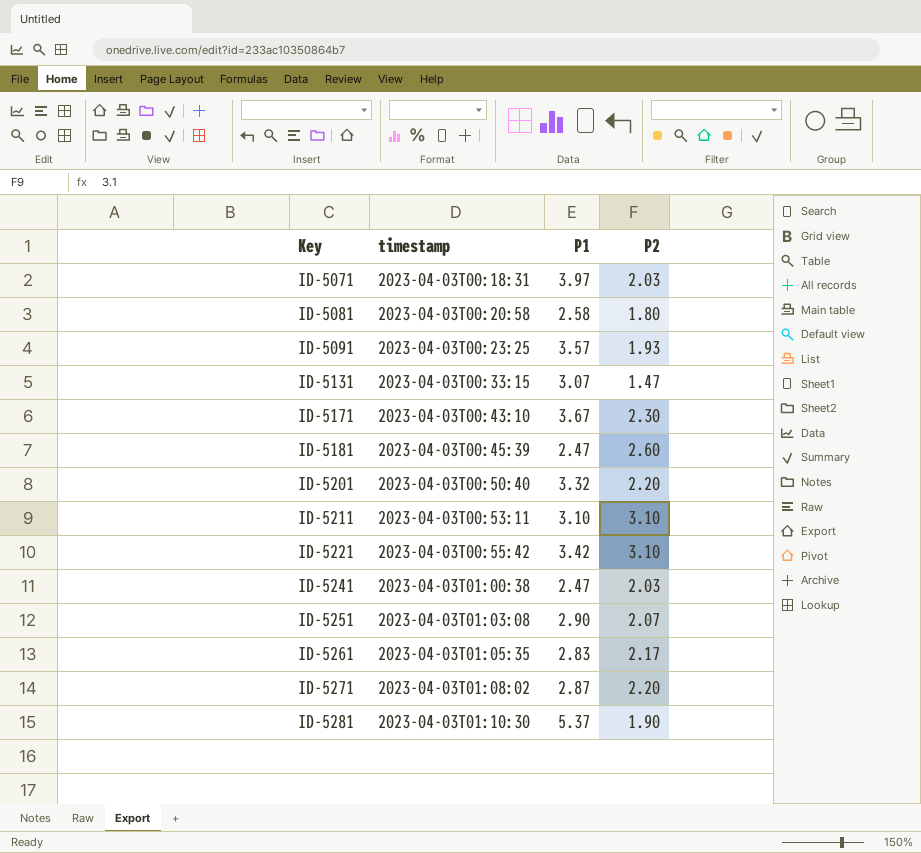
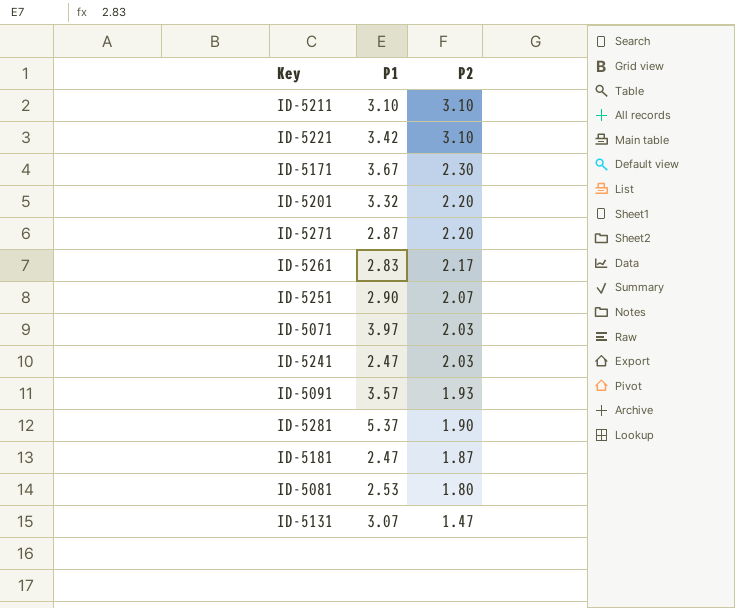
row order: Key ascending -> P2 descending
column timestamp | position: 2 -> none
ID-5181 | P2: 2.60 -> 1.87
ID-5081 | P1: 2.58 -> 2.53

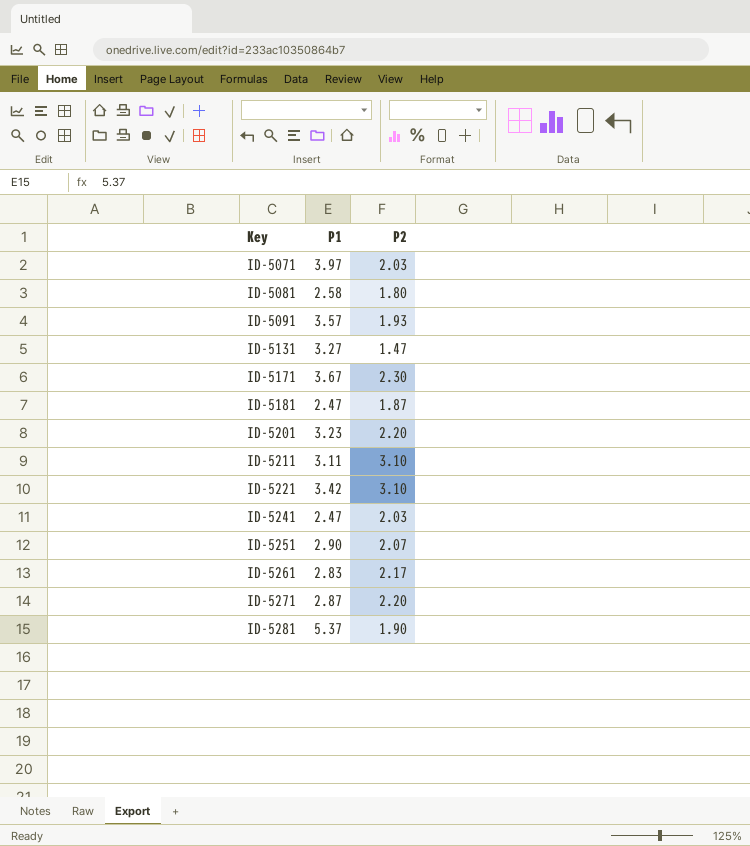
row order: P2 descending -> Key ascending
ID-5081 | P1: 2.53 -> 2.58
ID-5131 | P1: 3.07 -> 3.27
ID-5201 | P1: 3.32 -> 3.23
ID-5211 | P1: 3.10 -> 3.11

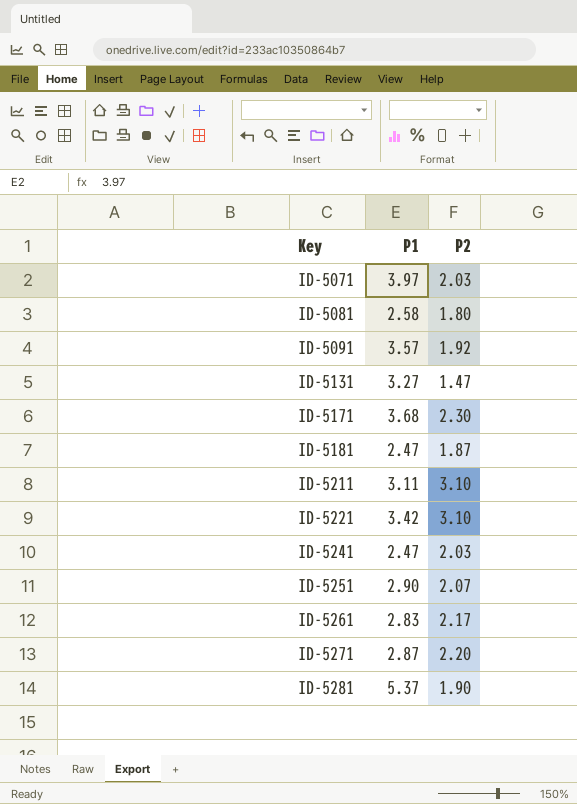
row ID-5201: 3.23 | 2.20 -> none
ID-5091 | P2: 1.93 -> 1.92
ID-5171 | P1: 3.67 -> 3.68

